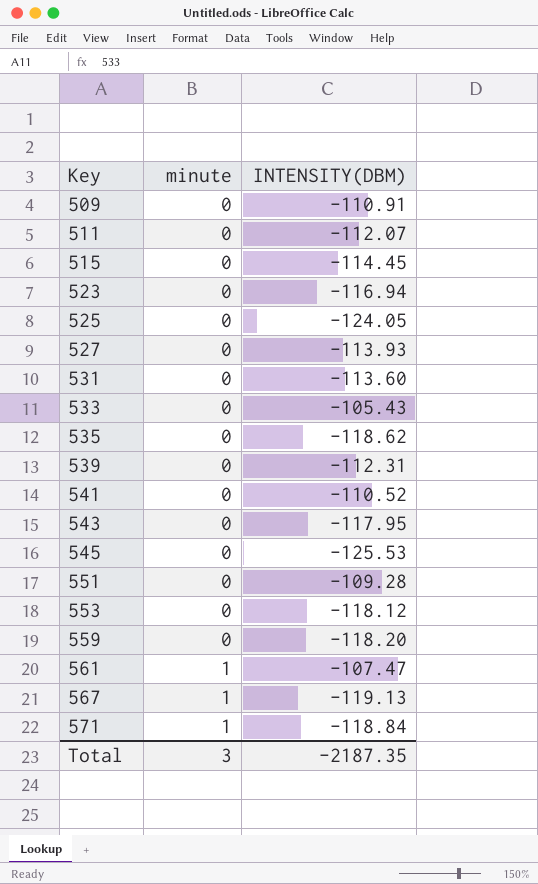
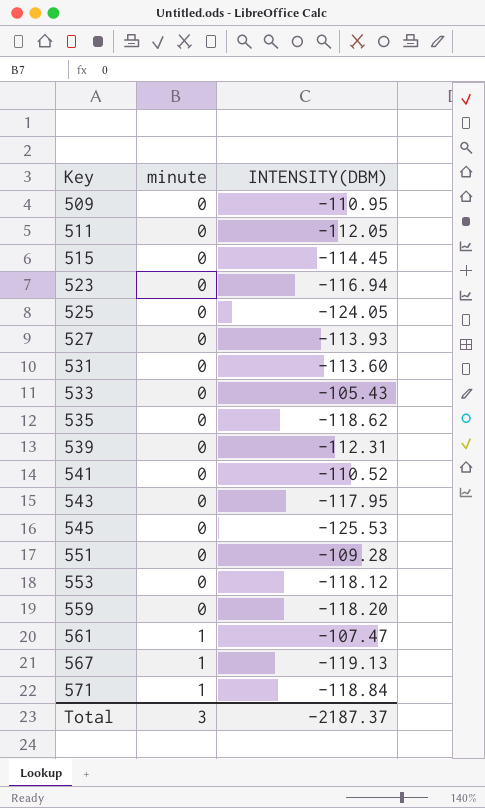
509 | INTENSITY(DBM): -110.91 -> -110.95
511 | INTENSITY(DBM): -112.07 -> -112.05
Total | INTENSITY(DBM): -2187.35 -> -2187.37

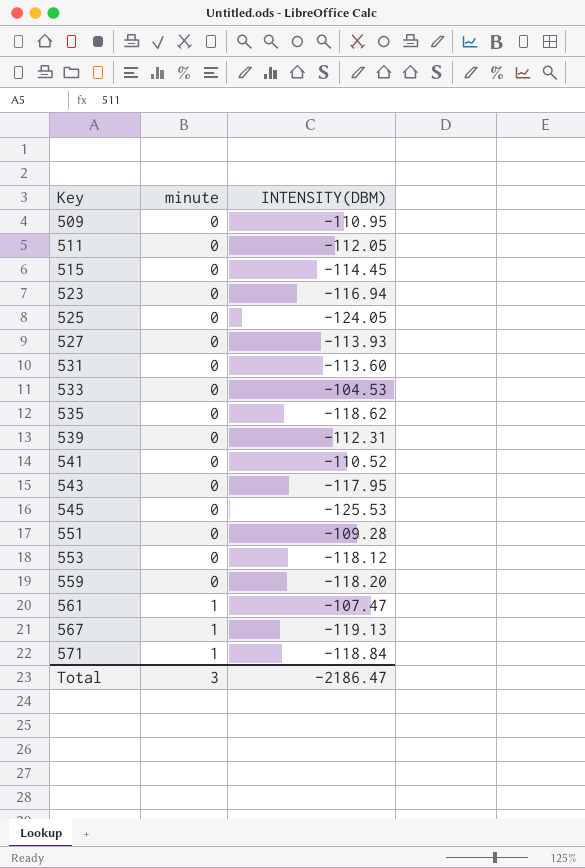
533 | INTENSITY(DBM): -105.43 -> -104.53
Total | INTENSITY(DBM): -2187.37 -> -2186.47

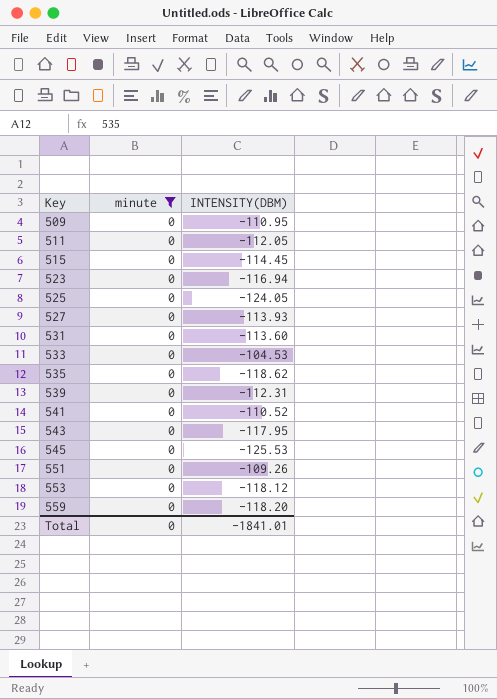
filter: none -> minute = 0
551 | INTENSITY(DBM): -109.28 -> -109.26
Total | minute: 3 -> 0
Total | INTENSITY(DBM): -2186.47 -> -1841.01

